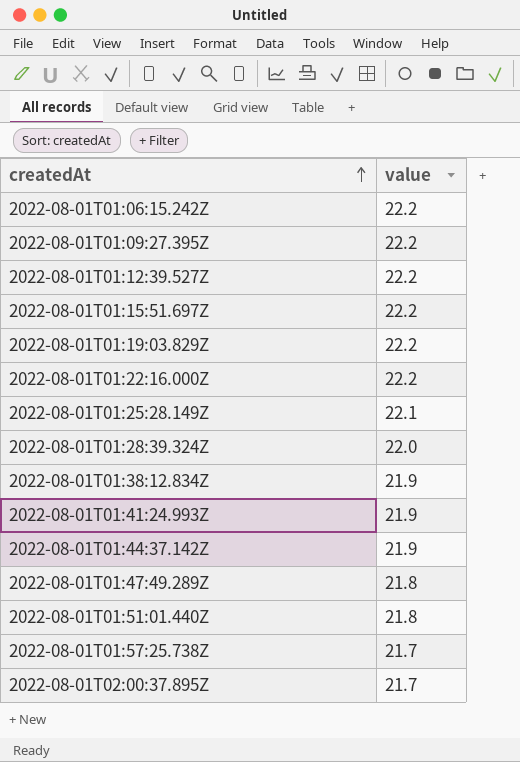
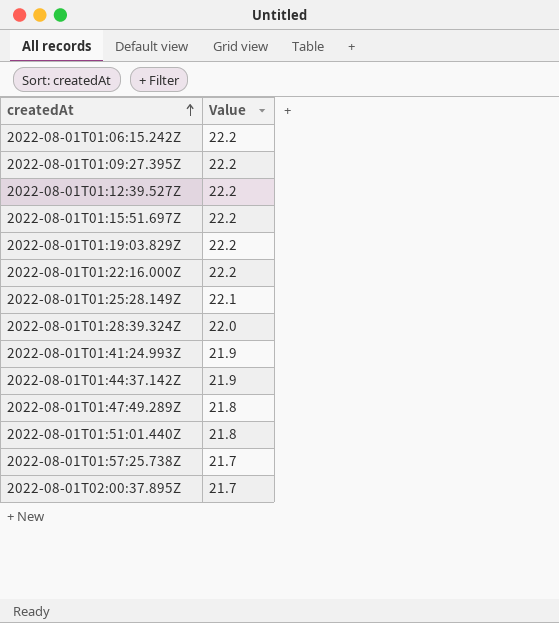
column name: value -> Value
row 2022-08-01T01:38:12.834Z: 21.9 -> none

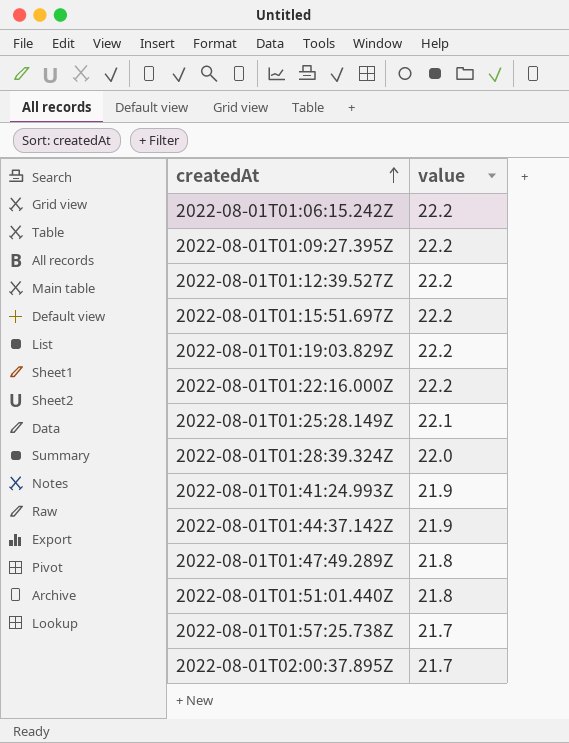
column name: Value -> value

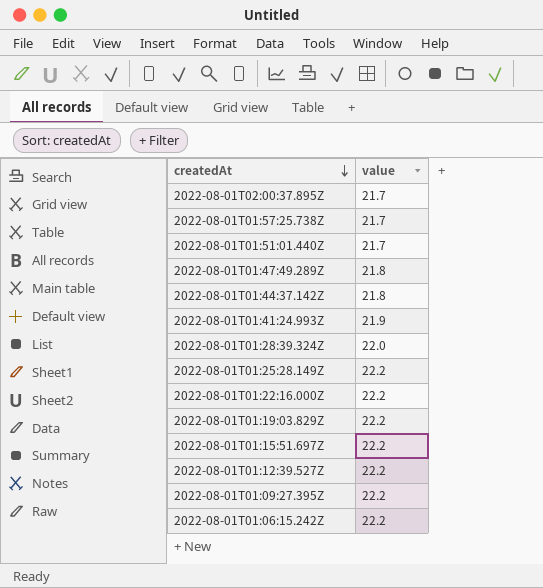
row order: createdAt ascending -> createdAt descending
2022-08-01T01:51:01.440Z | value: 21.8 -> 21.7
2022-08-01T01:44:37.142Z | value: 21.9 -> 21.8
2022-08-01T01:25:28.149Z | value: 22.1 -> 22.2

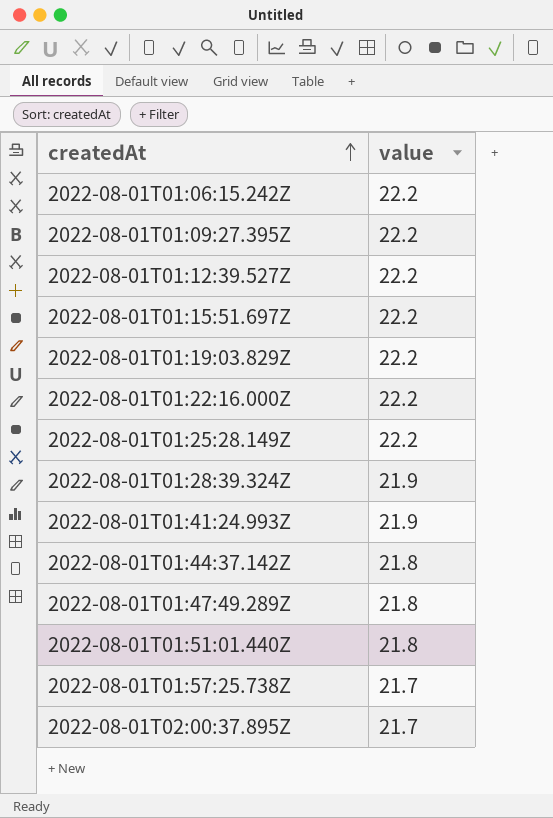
row order: createdAt descending -> createdAt ascending
2022-08-01T01:28:39.324Z | value: 22.0 -> 21.9
2022-08-01T01:51:01.440Z | value: 21.7 -> 21.8

